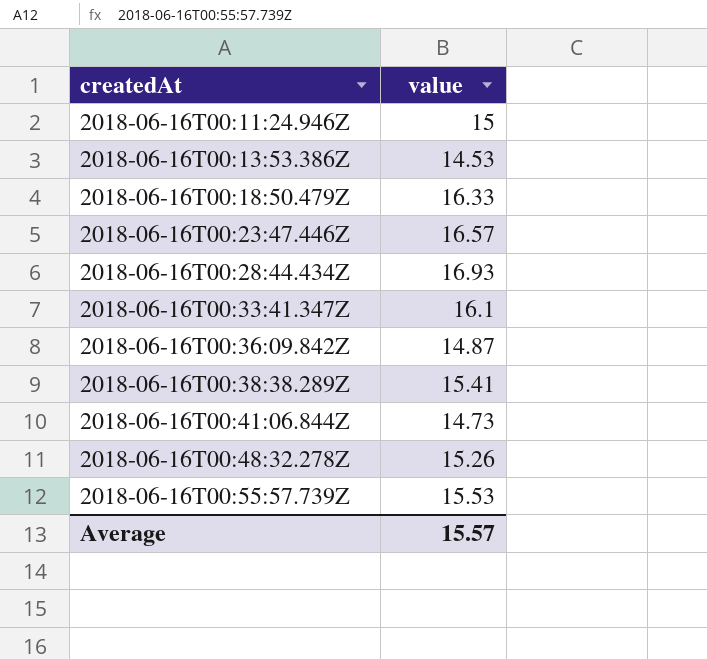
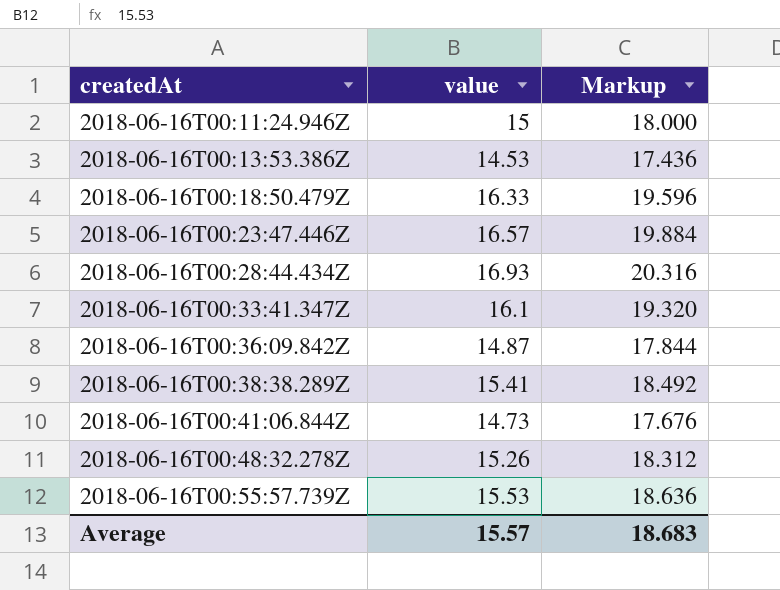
column Markup | formula: none -> [value] * 1.2

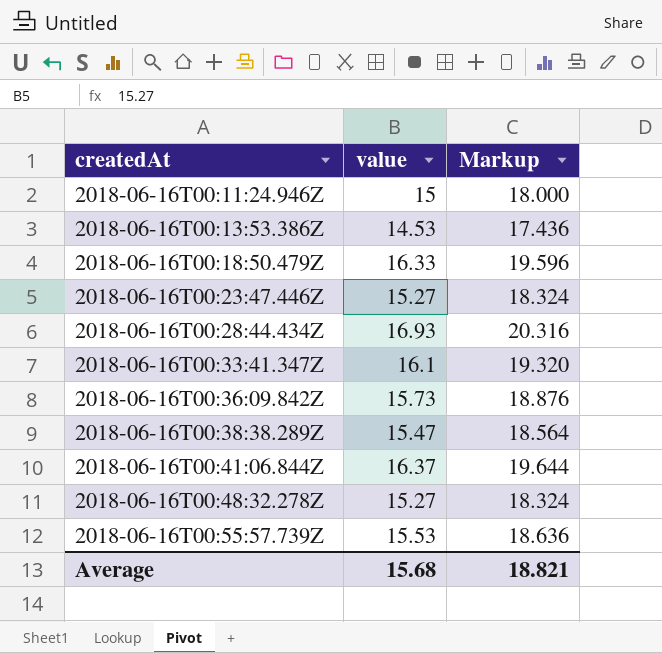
2018-06-16T00:23:47.446Z | value: 16.57 -> 15.27
2018-06-16T00:23:47.446Z | Markup: 19.884 -> 18.324
2018-06-16T00:36:09.842Z | value: 14.87 -> 15.73
2018-06-16T00:36:09.842Z | Markup: 17.844 -> 18.876
2018-06-16T00:38:38.289Z | value: 15.41 -> 15.47
2018-06-16T00:38:38.289Z | Markup: 18.492 -> 18.564
2018-06-16T00:41:06.844Z | value: 14.73 -> 16.37
2018-06-16T00:41:06.844Z | Markup: 17.676 -> 19.644
2018-06-16T00:48:32.278Z | value: 15.26 -> 15.27
2018-06-16T00:48:32.278Z | Markup: 18.312 -> 18.324
Average | value: 15.57 -> 15.68
Average | Markup: 18.683 -> 18.821

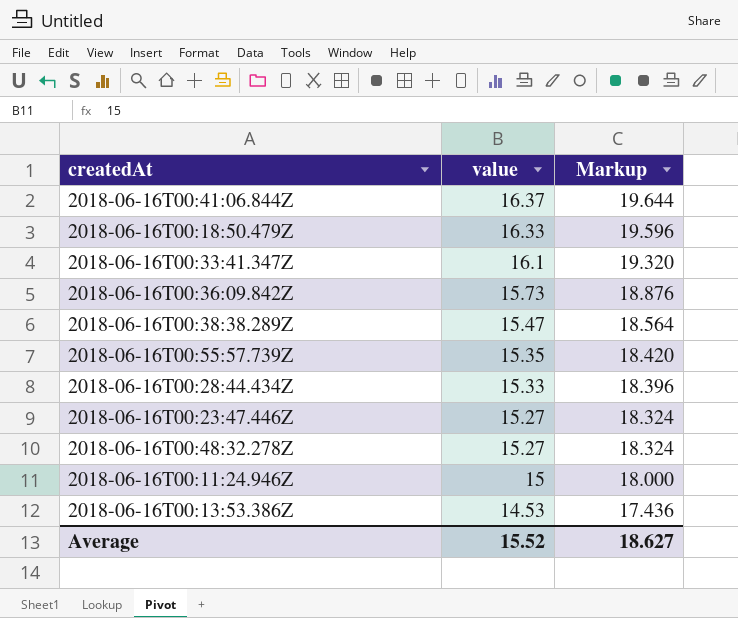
row order: createdAt ascending -> value descending
2018-06-16T00:55:57.739Z | value: 15.53 -> 15.35
2018-06-16T00:55:57.739Z | Markup: 18.636 -> 18.420
2018-06-16T00:28:44.434Z | value: 16.93 -> 15.33
2018-06-16T00:28:44.434Z | Markup: 20.316 -> 18.396
Average | value: 15.68 -> 15.52
Average | Markup: 18.821 -> 18.627

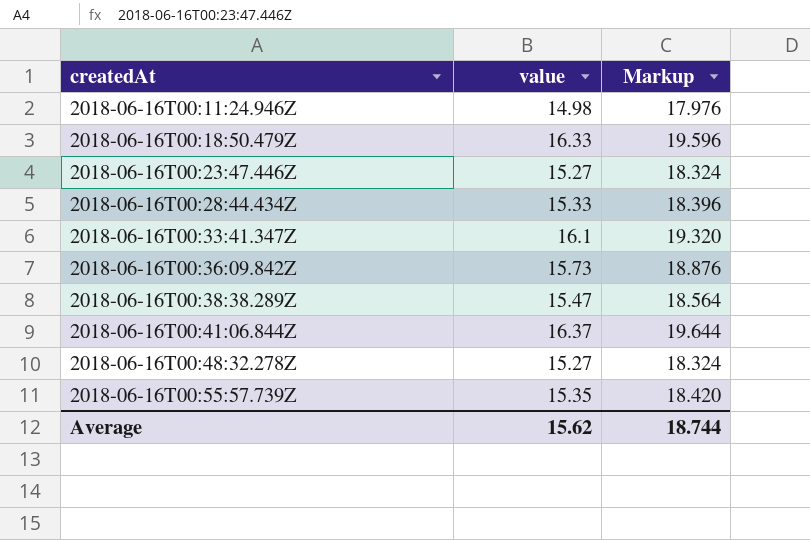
row order: value descending -> createdAt ascending
row 2018-06-16T00:13:53.386Z: 14.53 | 17.436 -> none
2018-06-16T00:11:24.946Z | value: 15 -> 14.98
2018-06-16T00:11:24.946Z | Markup: 18.000 -> 17.976
Average | value: 15.52 -> 15.62
Average | Markup: 18.627 -> 18.744

